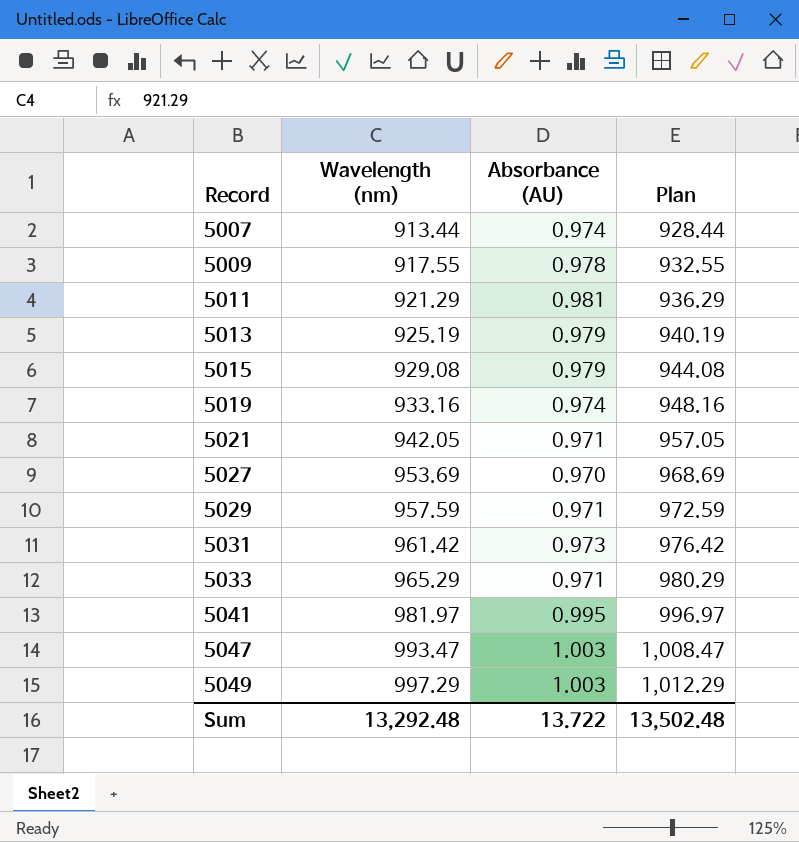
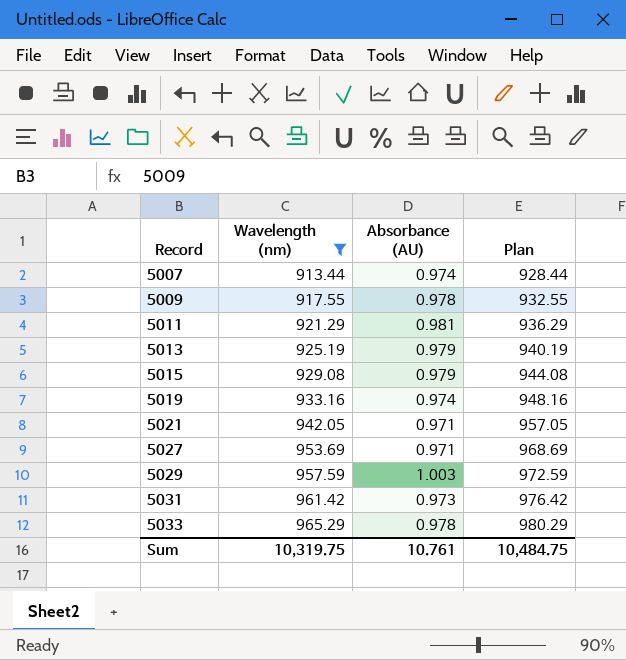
filter: none -> Wavelength (nm) <= 965.29
5027 | Absorbance (AU): 0.970 -> 0.971
5029 | Absorbance (AU): 0.971 -> 1.003
5033 | Absorbance (AU): 0.971 -> 0.978
Sum | Wavelength (nm): 13,292.48 -> 10,319.75
Sum | Absorbance (AU): 13.722 -> 10.761
Sum | Plan: 13,502.48 -> 10,484.75

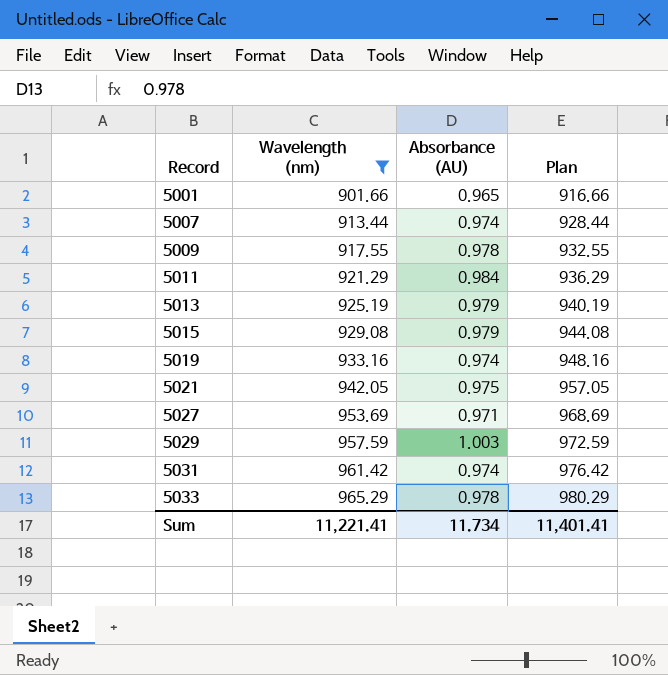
row 5001: none -> 901.66 | 0.965 | 916.66
5011 | Absorbance (AU): 0.981 -> 0.984
5021 | Absorbance (AU): 0.971 -> 0.975
5031 | Absorbance (AU): 0.973 -> 0.974
Sum | Wavelength (nm): 10,319.75 -> 11,221.41
Sum | Absorbance (AU): 10.761 -> 11.734
Sum | Plan: 10,484.75 -> 11,401.41

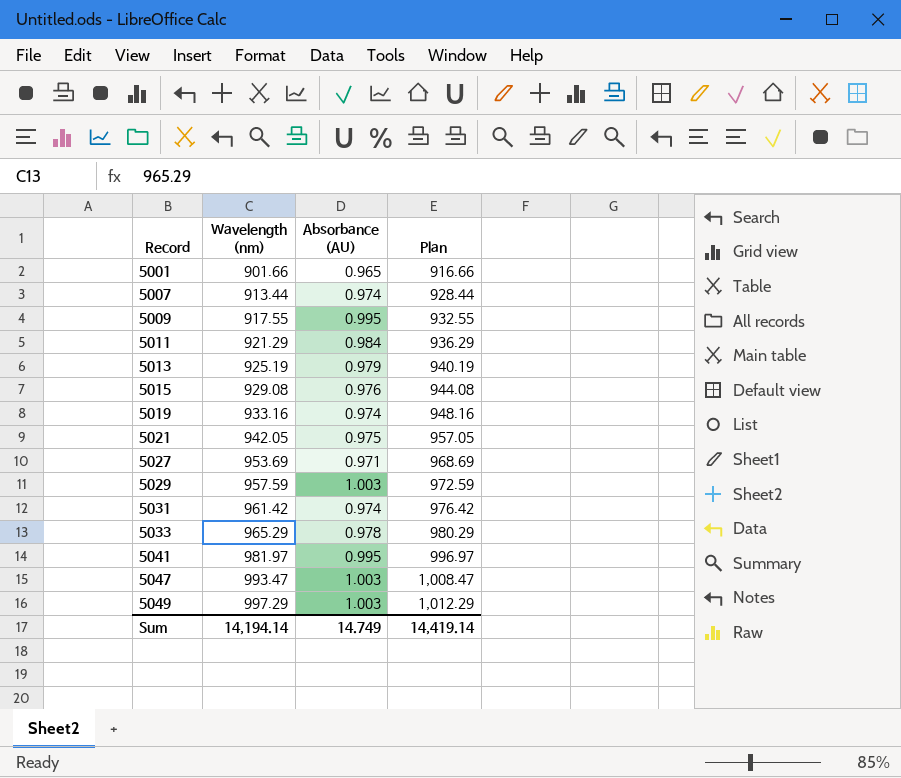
filter: Wavelength (nm) <= 965.29 -> none
5009 | Absorbance (AU): 0.978 -> 0.995
5015 | Absorbance (AU): 0.979 -> 0.976
Sum | Wavelength (nm): 11,221.41 -> 14,194.14
Sum | Absorbance (AU): 11.734 -> 14.749
Sum | Plan: 11,401.41 -> 14,419.14

